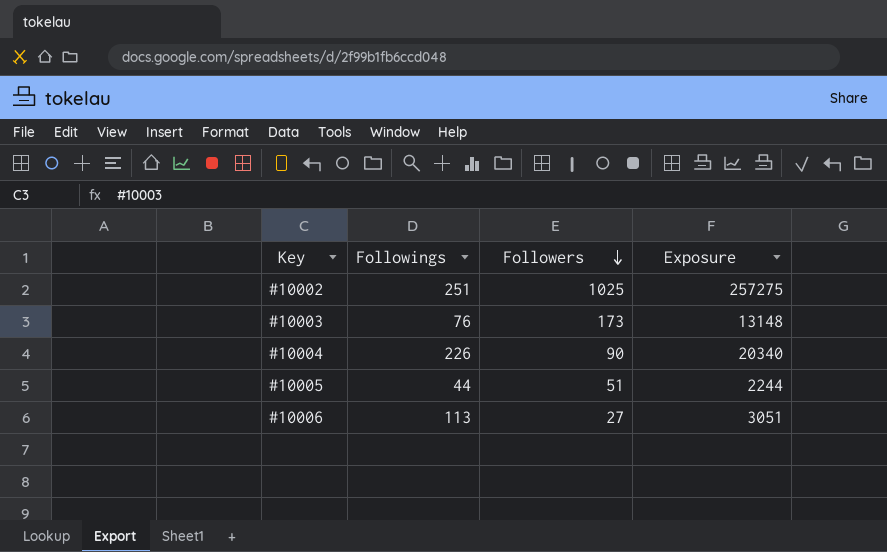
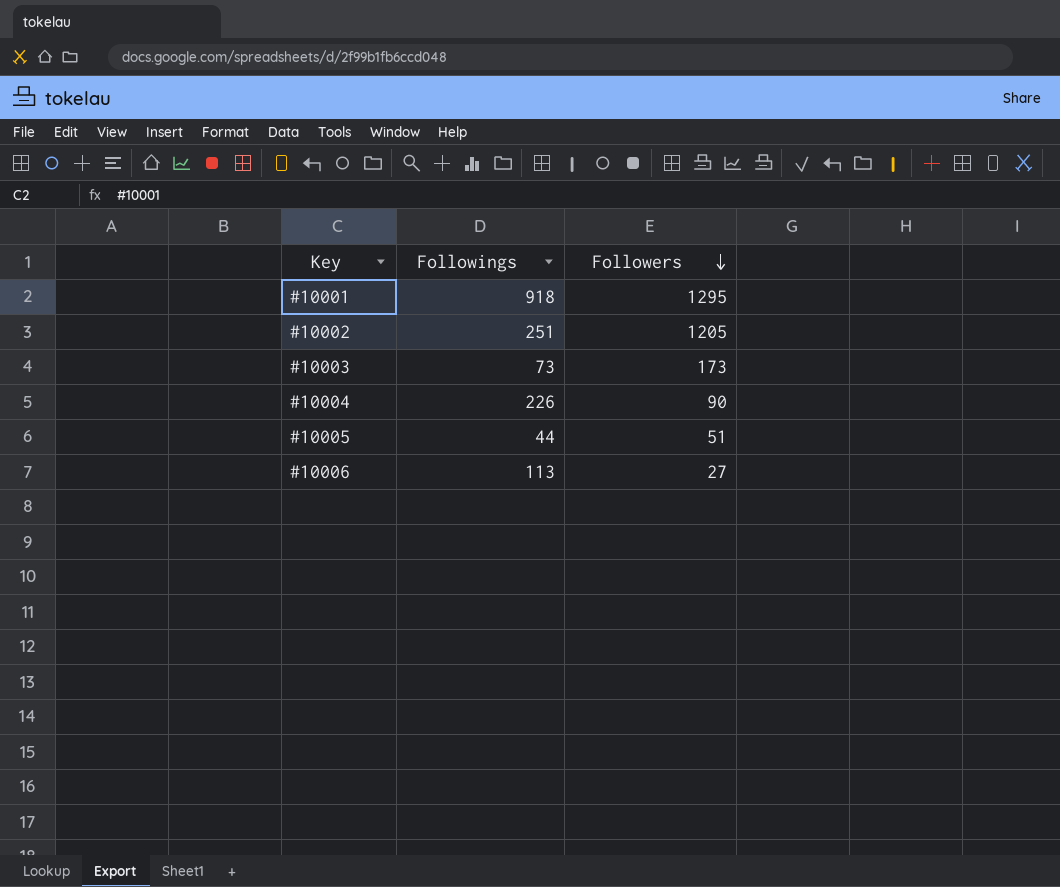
column Exposure | formula: [Followings] * [Followers] -> none
row #10001: none -> 918 | 1295
#10002 | Followers: 1025 -> 1205
#10003 | Followings: 76 -> 73

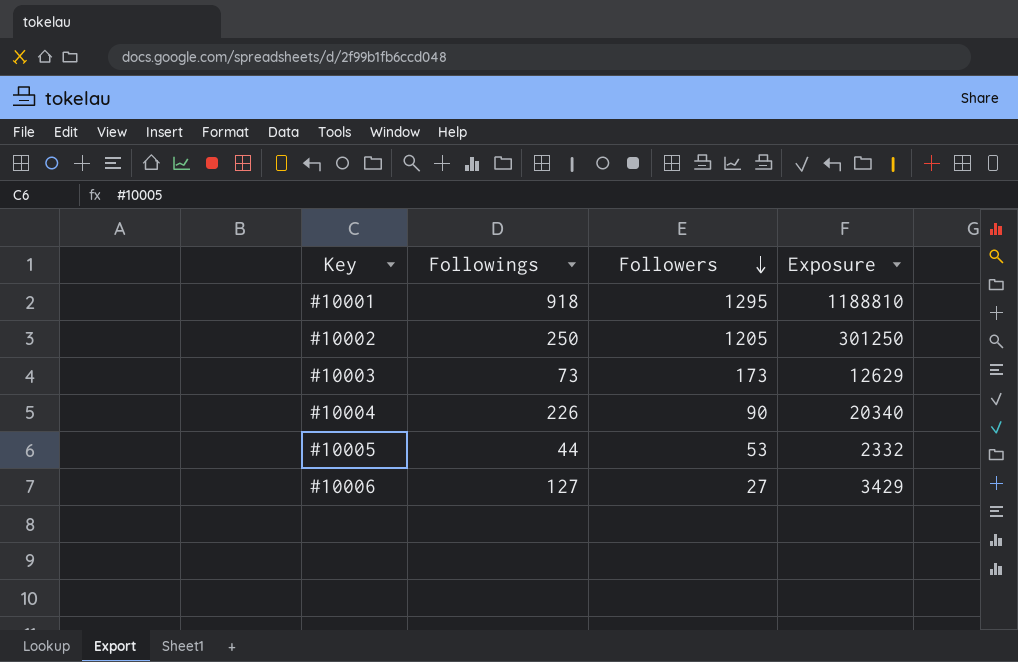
column Exposure | formula: none -> [Followings] * [Followers]
#10002 | Followings: 251 -> 250
#10005 | Followers: 51 -> 53
#10006 | Followings: 113 -> 127

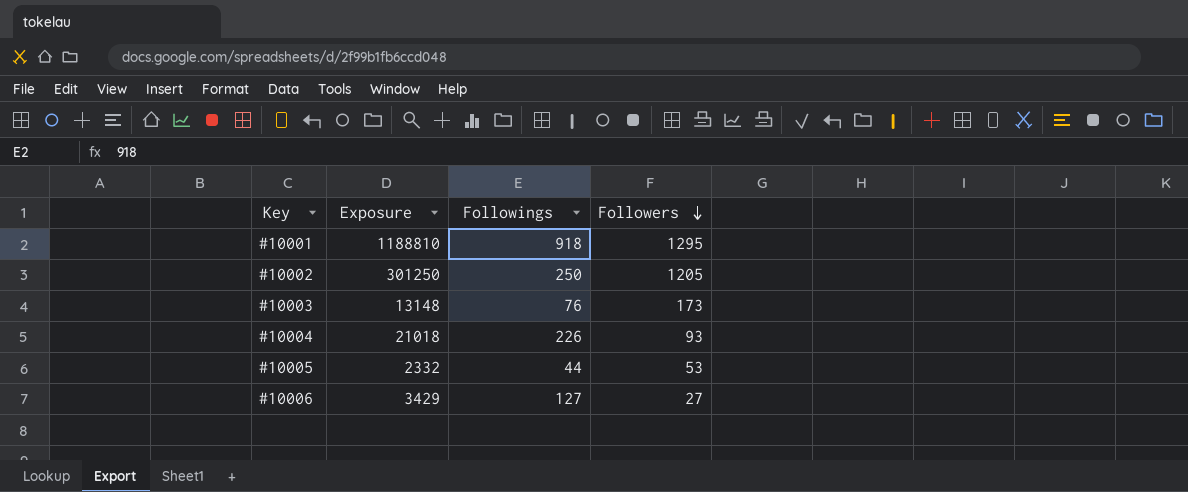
column Exposure | position: 4 -> 2
#10003 | Exposure: 12629 -> 13148
#10003 | Followings: 73 -> 76
#10004 | Exposure: 20340 -> 21018
#10004 | Followers: 90 -> 93

